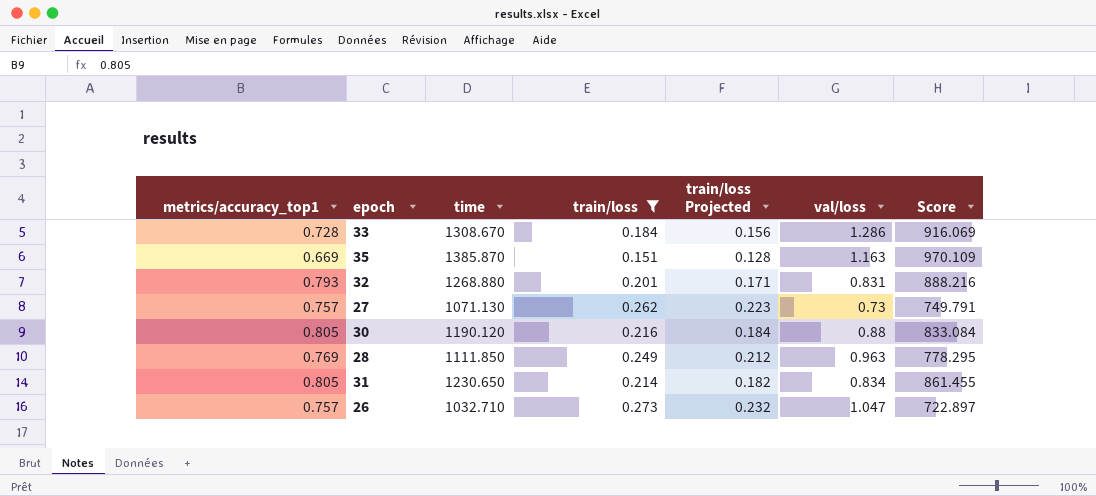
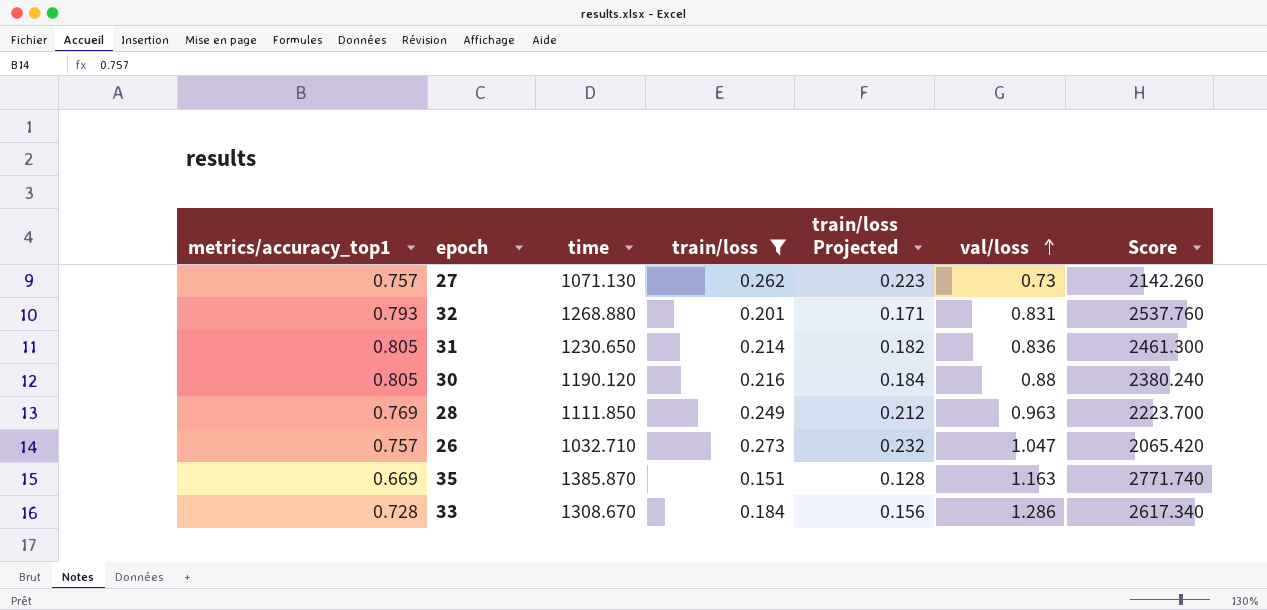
row order: none -> val/loss ascending
column Score | formula: [time] * 0.7 -> [time] * 2
31 | val/loss: 0.834 -> 0.836

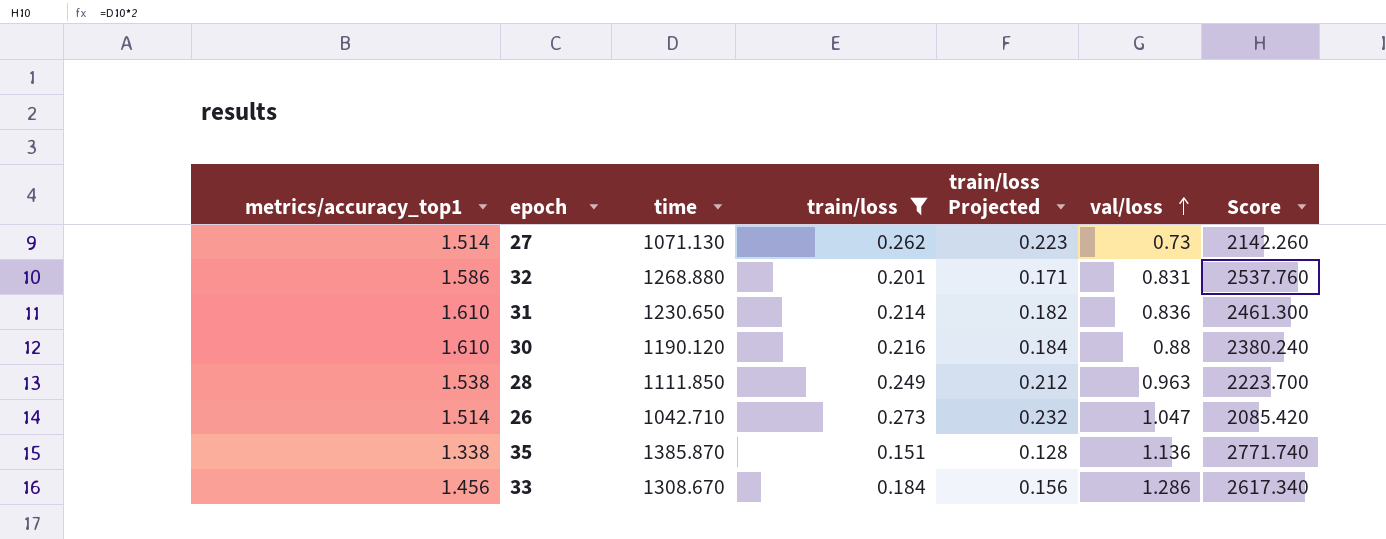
27 | metrics/accuracy_top1: 0.757 -> 1.514
32 | metrics/accuracy_top1: 0.793 -> 1.586
31 | metrics/accuracy_top1: 0.805 -> 1.610
30 | metrics/accuracy_top1: 0.805 -> 1.610
28 | metrics/accuracy_top1: 0.769 -> 1.538
26 | metrics/accuracy_top1: 0.757 -> 1.514
26 | time: 1032.710 -> 1042.710
26 | Score: 2065.420 -> 2085.420
35 | metrics/accuracy_top1: 0.669 -> 1.338
35 | val/loss: 1.163 -> 1.136
33 | metrics/accuracy_top1: 0.728 -> 1.456

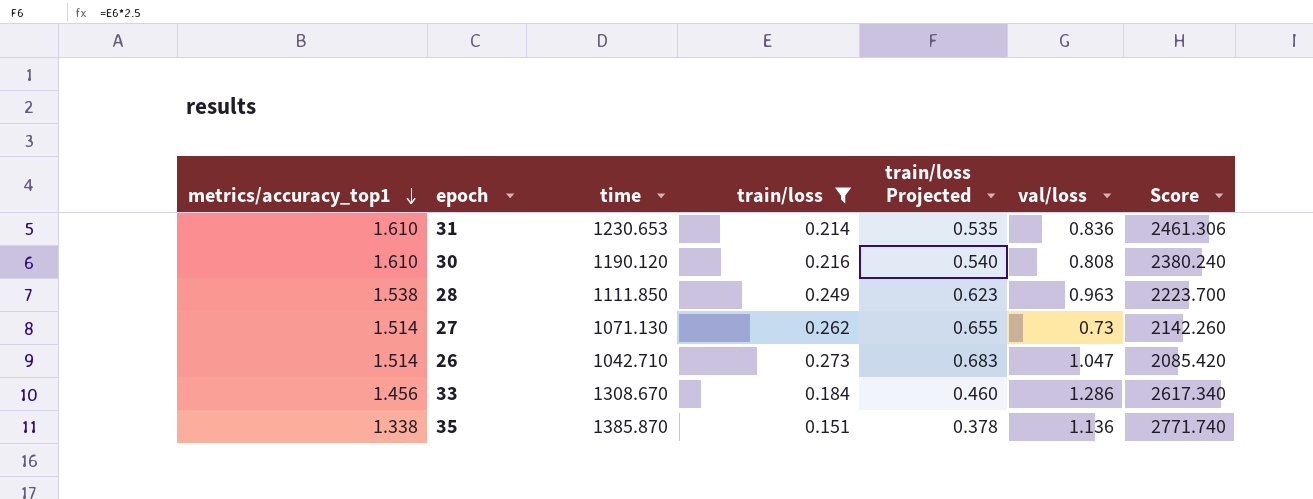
row order: val/loss ascending -> metrics/accuracy_top1 descending
column train/loss Projected | formula: [train/loss] * 0.85 -> [train/loss] * 2.5
row 32: 1.586 | 1268.880 | 0.201 | 0.171 | 0.831 | 2537.760 -> none
31 | time: 1230.650 -> 1230.653
31 | Score: 2461.300 -> 2461.306
30 | val/loss: 0.88 -> 0.808

